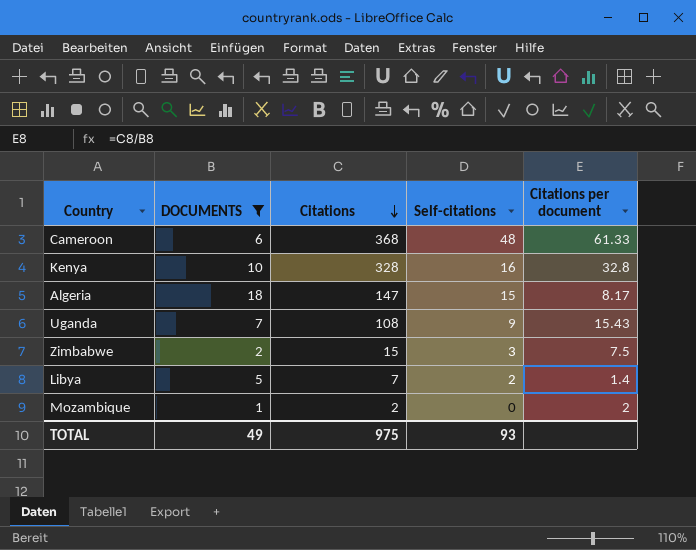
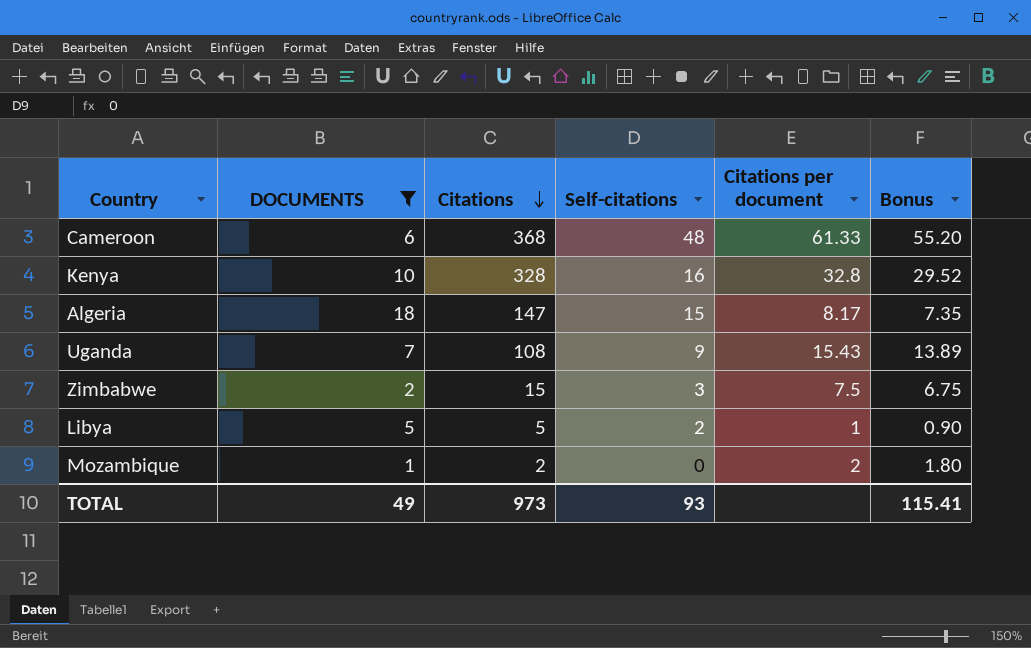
column Bonus | formula: none -> [Citations per document] * 0.9
Libya | Citations: 7 -> 5
Libya | Citations per document: 1.4 -> 1
TOTAL | Citations: 975 -> 973

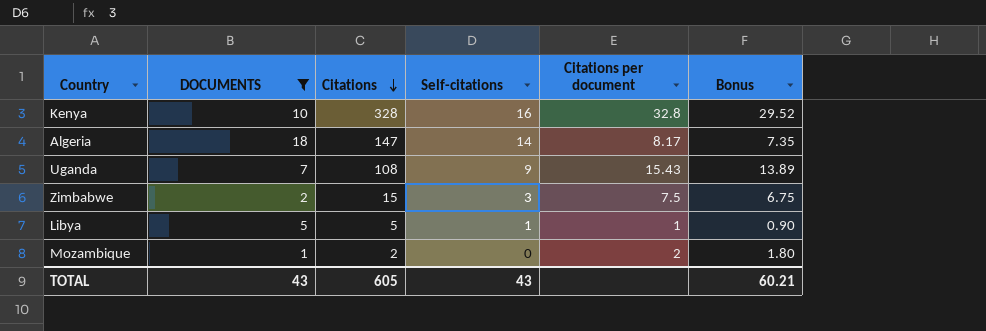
row Cameroon: 6 | 368 | 48 | 61.33 | 55.20 -> none
Algeria | Self-citations: 15 -> 14
Libya | Self-citations: 2 -> 1
TOTAL | DOCUMENTS: 49 -> 43
TOTAL | Citations: 973 -> 605
TOTAL | Self-citations: 93 -> 43
TOTAL | Bonus: 115.41 -> 60.21

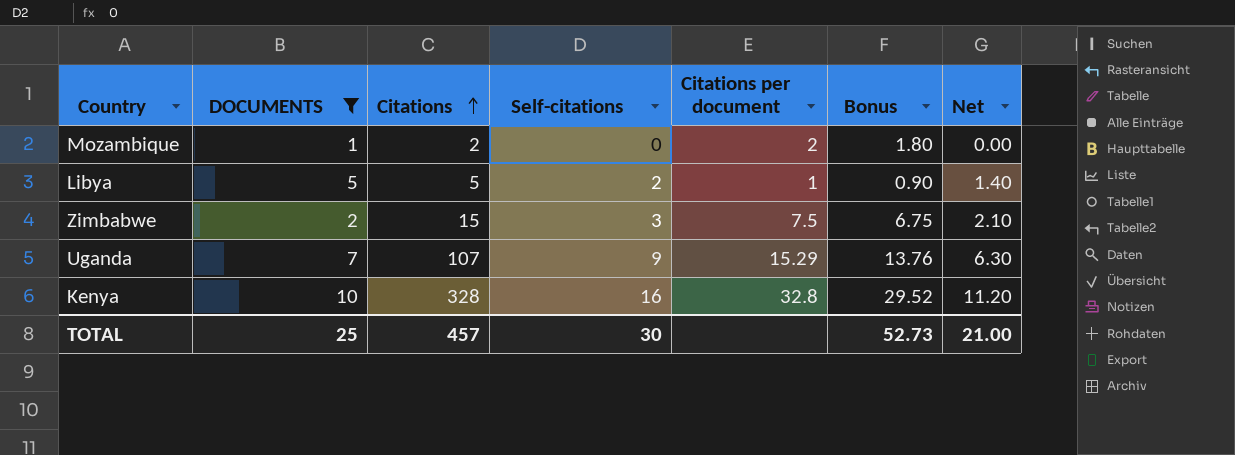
row order: Citations descending -> Citations ascending
column Net | formula: none -> [Self-citations] * 0.7
row Algeria: 18 | 147 | 14 | 8.17 | 7.35 -> none
Libya | Self-citations: 1 -> 2
Uganda | Citations: 108 -> 107
Uganda | Citations per document: 15.43 -> 15.29
Uganda | Bonus: 13.89 -> 13.76
TOTAL | DOCUMENTS: 43 -> 25
TOTAL | Citations: 605 -> 457
TOTAL | Self-citations: 43 -> 30
TOTAL | Bonus: 60.21 -> 52.73

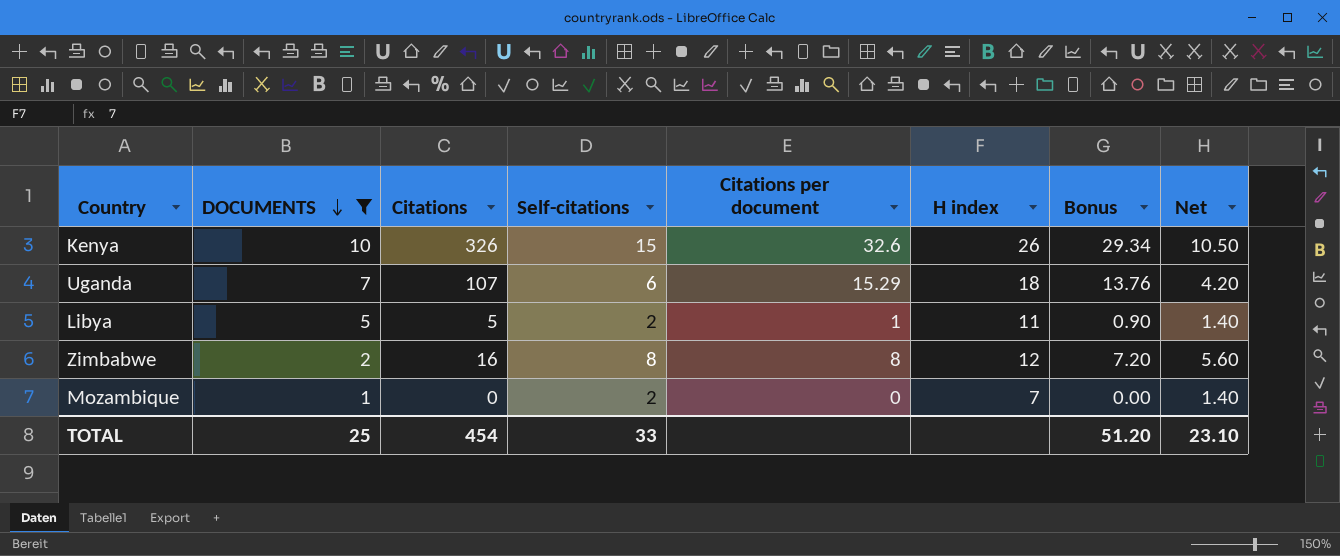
row order: Citations ascending -> DOCUMENTS descending
column H index | position: none -> 6
Kenya | Citations: 328 -> 326
Kenya | Self-citations: 16 -> 15
Kenya | Citations per document: 32.8 -> 32.6
Kenya | Bonus: 29.52 -> 29.34
Kenya | Net: 11.20 -> 10.50
Uganda | Self-citations: 9 -> 6
Uganda | Net: 6.30 -> 4.20
Zimbabwe | Citations: 15 -> 16
Zimbabwe | Self-citations: 3 -> 8
Zimbabwe | Citations per document: 7.5 -> 8
Zimbabwe | Bonus: 6.75 -> 7.20
Zimbabwe | Net: 2.10 -> 5.60
Mozambique | Citations: 2 -> 0
Mozambique | Self-citations: 0 -> 2
Mozambique | Citations per document: 2 -> 0
Mozambique | Bonus: 1.80 -> 0.00
Mozambique | Net: 0.00 -> 1.40
TOTAL | Citations: 457 -> 454
TOTAL | Self-citations: 30 -> 33
TOTAL | Bonus: 52.73 -> 51.20
TOTAL | Net: 21.00 -> 23.10

